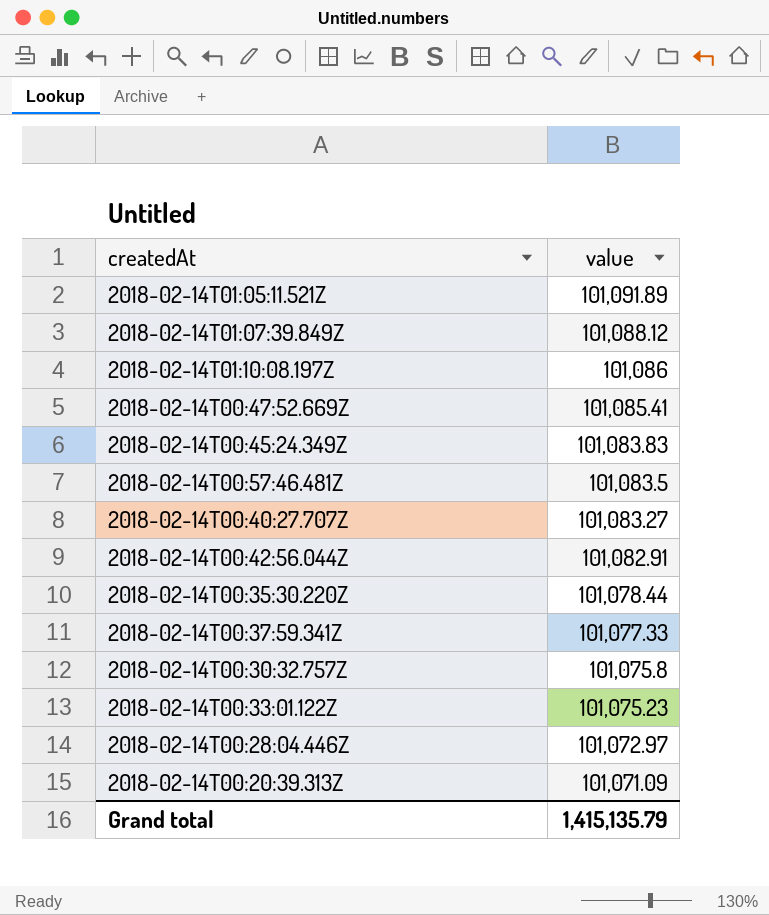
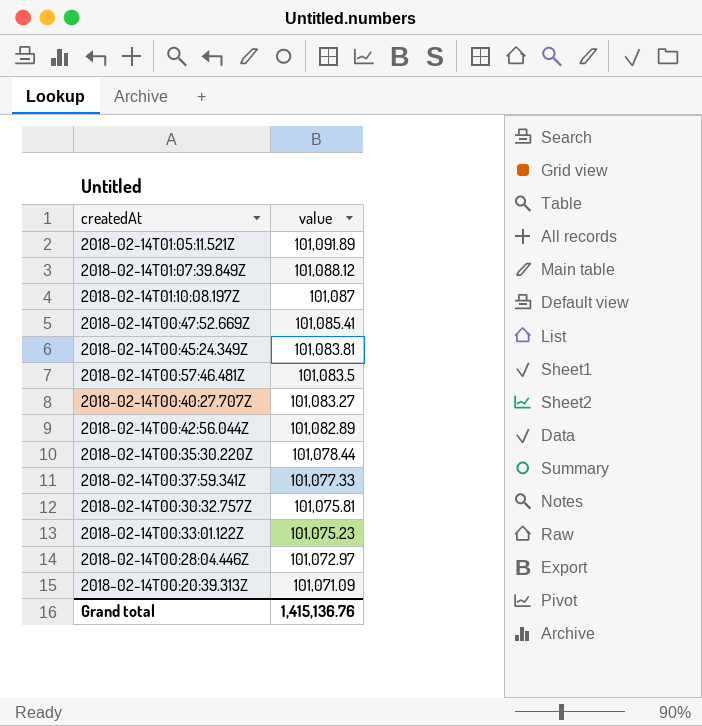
2018-02-14T01:10:08.197Z | value: 101,086 -> 101,087
2018-02-14T00:45:24.349Z | value: 101,083.83 -> 101,083.81
2018-02-14T00:42:56.044Z | value: 101,082.91 -> 101,082.89
2018-02-14T00:30:32.757Z | value: 101,075.8 -> 101,075.81
Grand total | value: 1,415,135.79 -> 1,415,136.76

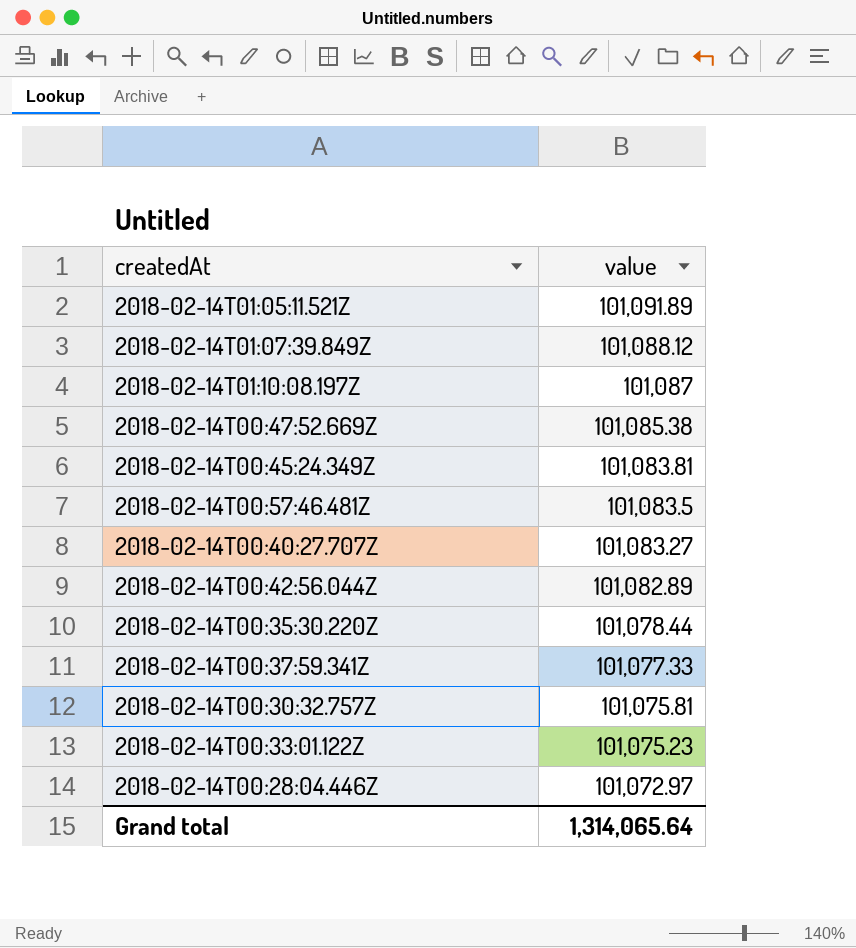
row 2018-02-14T00:20:39.313Z: 101,071.09 -> none
2018-02-14T00:47:52.669Z | value: 101,085.41 -> 101,085.38
Grand total | value: 1,415,136.76 -> 1,314,065.64

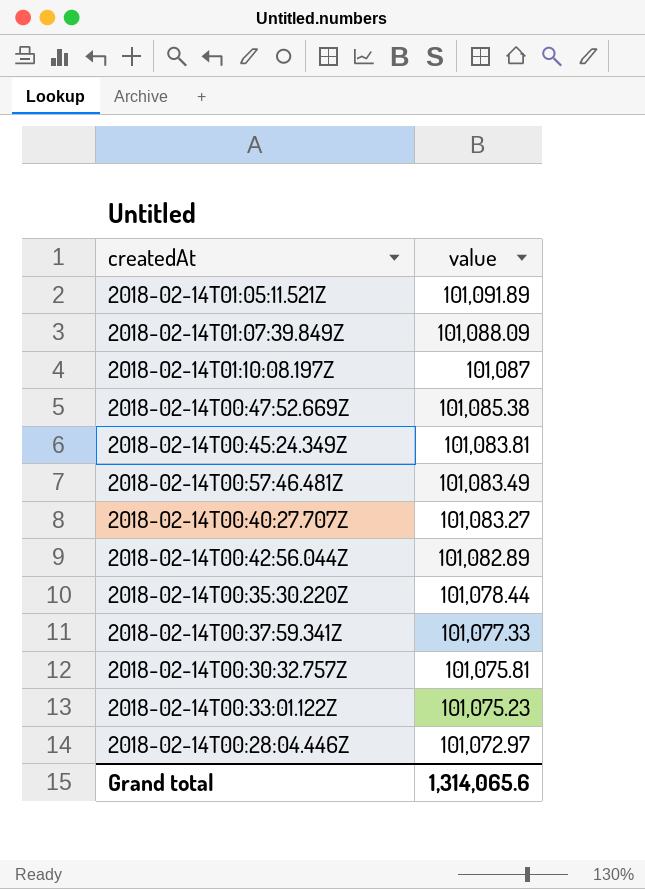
2018-02-14T01:07:39.849Z | value: 101,088.12 -> 101,088.09
2018-02-14T00:57:46.481Z | value: 101,083.5 -> 101,083.49
Grand total | value: 1,314,065.64 -> 1,314,065.6

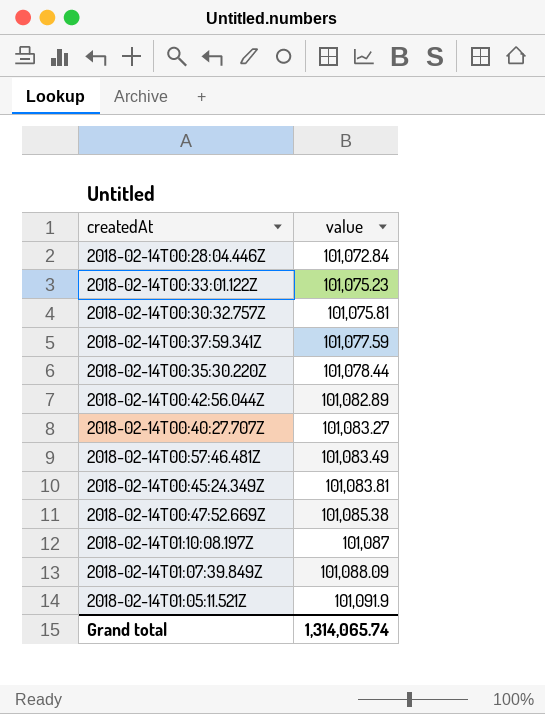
row order: value descending -> value ascending
2018-02-14T00:28:04.446Z | value: 101,072.97 -> 101,072.84
2018-02-14T00:37:59.341Z | value: 101,077.33 -> 101,077.59
2018-02-14T01:05:11.521Z | value: 101,091.89 -> 101,091.9
Grand total | value: 1,314,065.6 -> 1,314,065.74

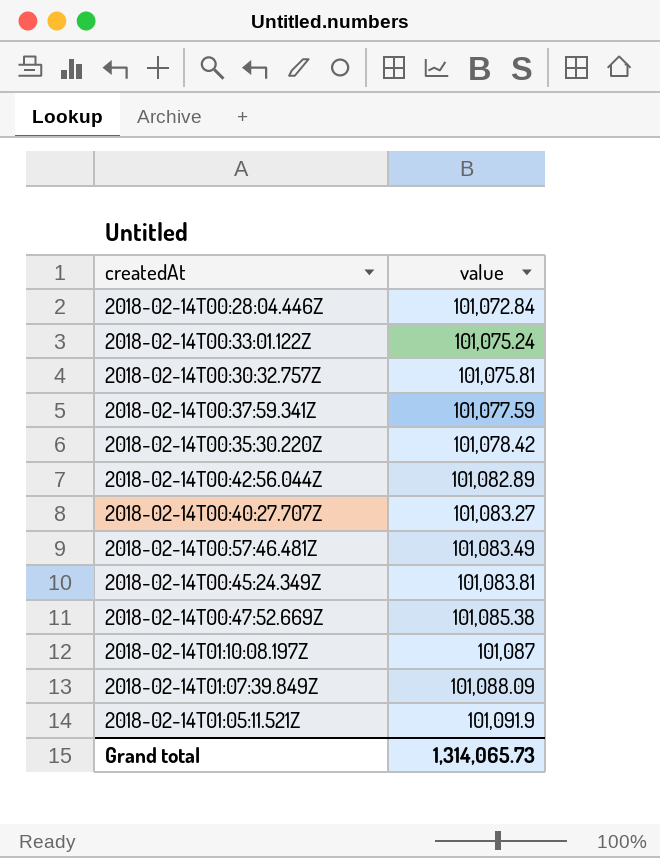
2018-02-14T00:33:01.122Z | value: 101,075.23 -> 101,075.24
2018-02-14T00:35:30.220Z | value: 101,078.44 -> 101,078.42
Grand total | value: 1,314,065.74 -> 1,314,065.73

